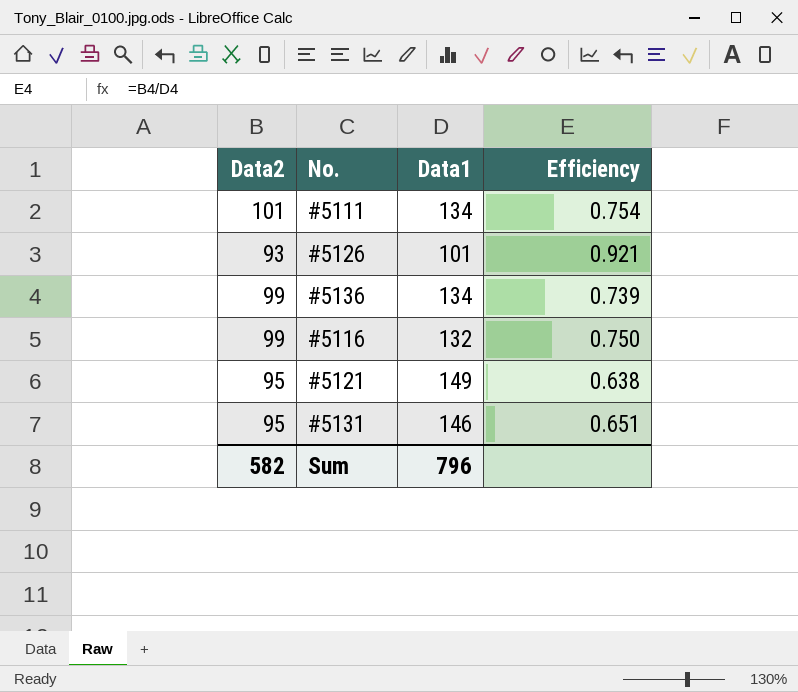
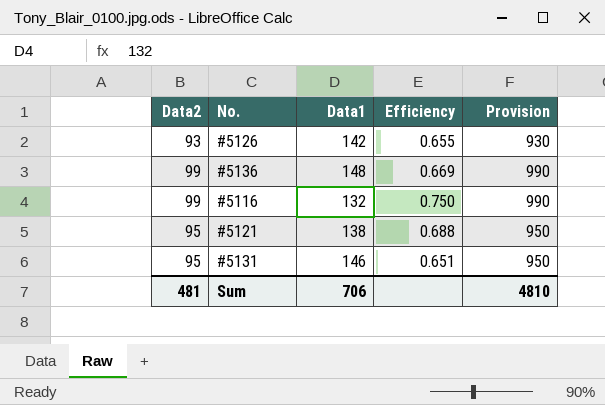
column Provision | formula: none -> [Data2] * 10
row #5111: 101 | 134 | 0.754 -> none
#5126 | Data1: 101 -> 142
#5126 | Efficiency: 0.921 -> 0.655
#5136 | Data1: 134 -> 148
#5136 | Efficiency: 0.739 -> 0.669
#5121 | Data1: 149 -> 138
#5121 | Efficiency: 0.638 -> 0.688
Sum | Data2: 582 -> 481
Sum | Data1: 796 -> 706

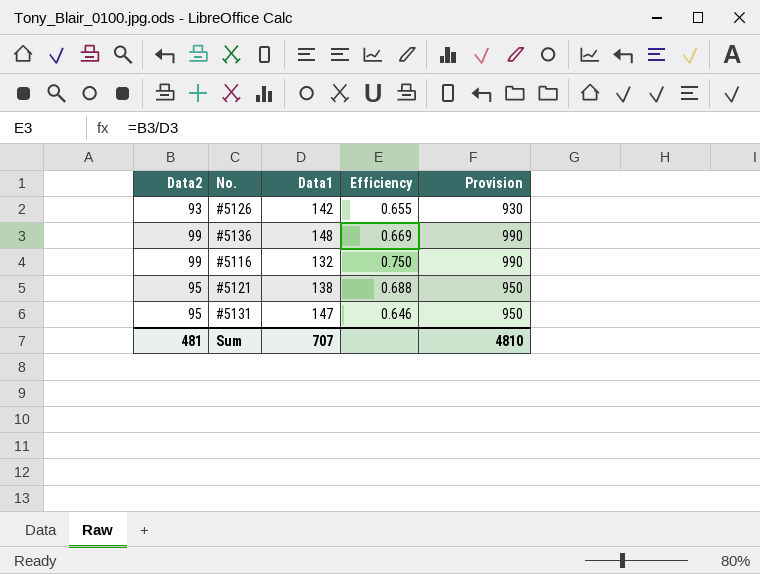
#5131 | Data1: 146 -> 147
#5131 | Efficiency: 0.651 -> 0.646
Sum | Data1: 706 -> 707

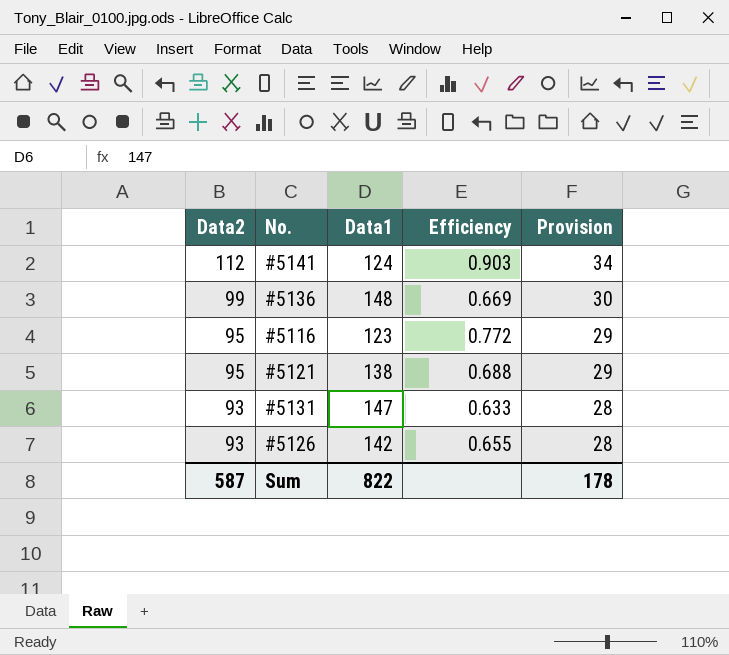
row order: none -> Data2 descending
column Provision | formula: [Data2] * 10 -> [Data2] * 0.3
row #5141: none -> 112 | 124 | 0.903 | 34
#5116 | Data2: 99 -> 95
#5116 | Data1: 132 -> 123
#5116 | Efficiency: 0.750 -> 0.772
#5131 | Data2: 95 -> 93
#5131 | Efficiency: 0.646 -> 0.633
Sum | Data2: 481 -> 587
Sum | Data1: 707 -> 822
Sum | Provision: 4810 -> 178

